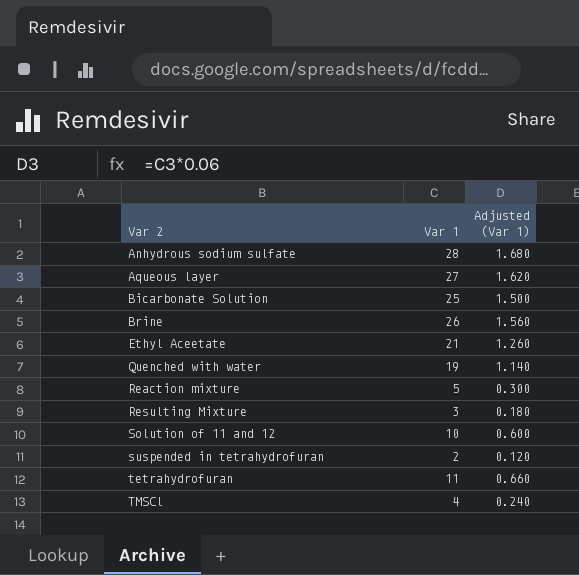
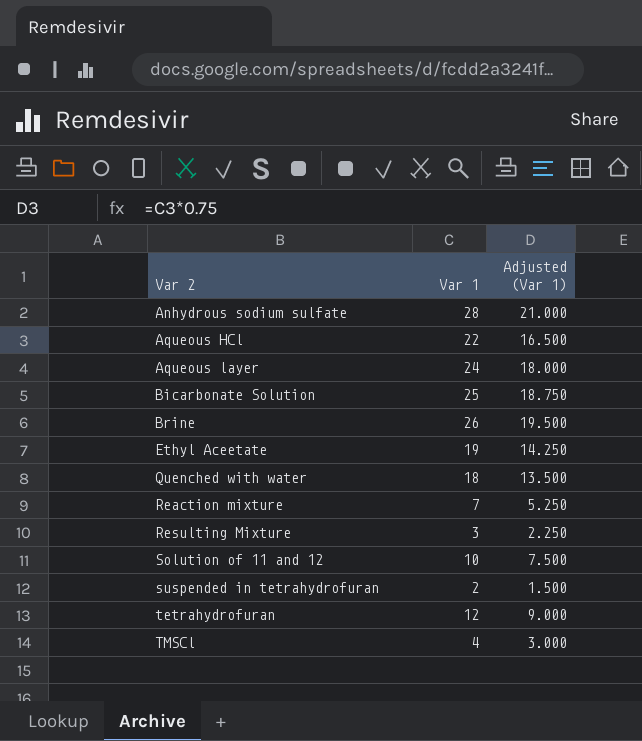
column Adjusted (Var 1) | formula: [Var 1] * 0.06 -> [Var 1] * 0.75
row Aqueous HCl: none -> 22 | 16.500
Aqueous layer | Var 1: 27 -> 24
Ethyl Aceetate | Var 1: 21 -> 19
Quenched with water | Var 1: 19 -> 18
Reaction mixture | Var 1: 5 -> 7
tetrahydrofuran | Var 1: 11 -> 12

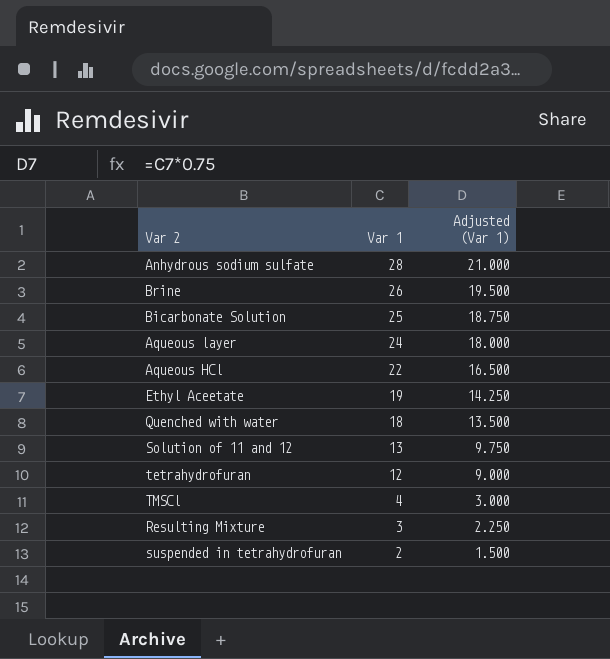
row order: Var 2 ascending -> Var 1 descending
row Reaction mixture: 7 | 5.250 -> none
Solution of 11 and 12 | Var 1: 10 -> 13
Solution of 11 and 12 | Adjusted (Var 1): 7.500 -> 9.750

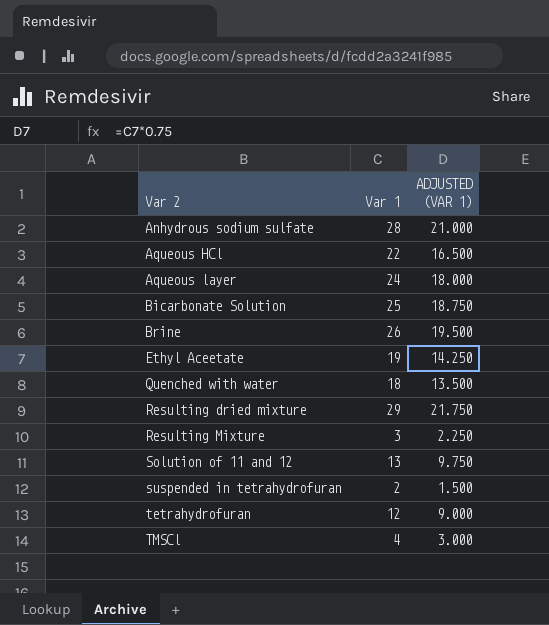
row order: Var 1 descending -> Var 2 ascending
column name: Adjusted (Var 1) -> ADJUSTED (VAR 1)
row Resulting dried mixture: none -> 29 | 21.750

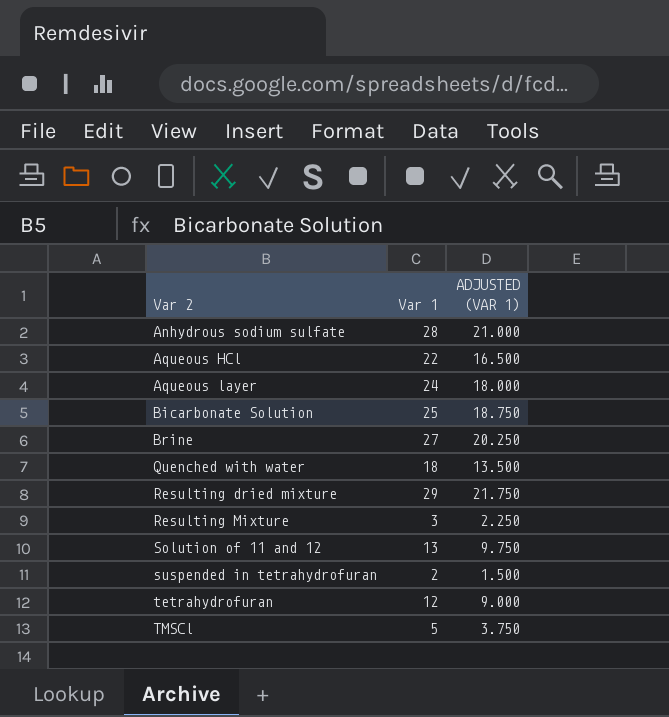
row Ethyl Aceetate: 19 | 14.250 -> none
Brine | Var 1: 26 -> 27
Brine | ADJUSTED (VAR 1): 19.500 -> 20.250
TMSCl | Var 1: 4 -> 5
TMSCl | ADJUSTED (VAR 1): 3.000 -> 3.750

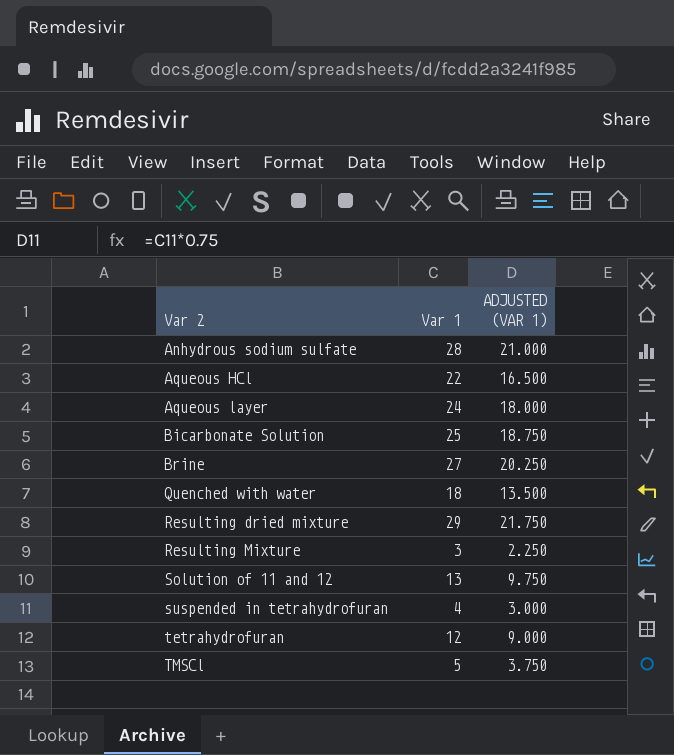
suspended in tetrahydrofuran | Var 1: 2 -> 4
suspended in tetrahydrofuran | ADJUSTED (VAR 1): 1.500 -> 3.000

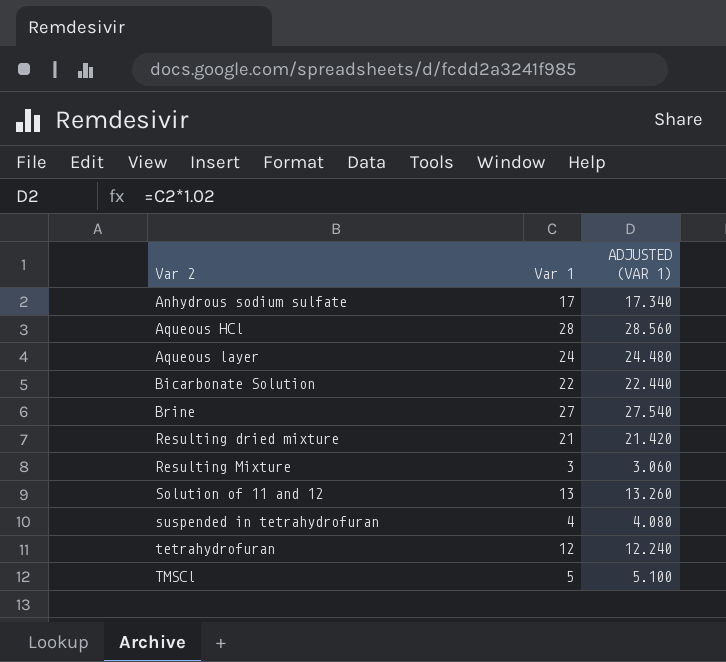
column ADJUSTED (VAR 1) | formula: [Var 1] * 0.75 -> [Var 1] * 1.02
row Quenched with water: 18 | 13.500 -> none
Anhydrous sodium sulfate | Var 1: 28 -> 17
Aqueous HCl | Var 1: 22 -> 28
Bicarbonate Solution | Var 1: 25 -> 22
Resulting dried mixture | Var 1: 29 -> 21

